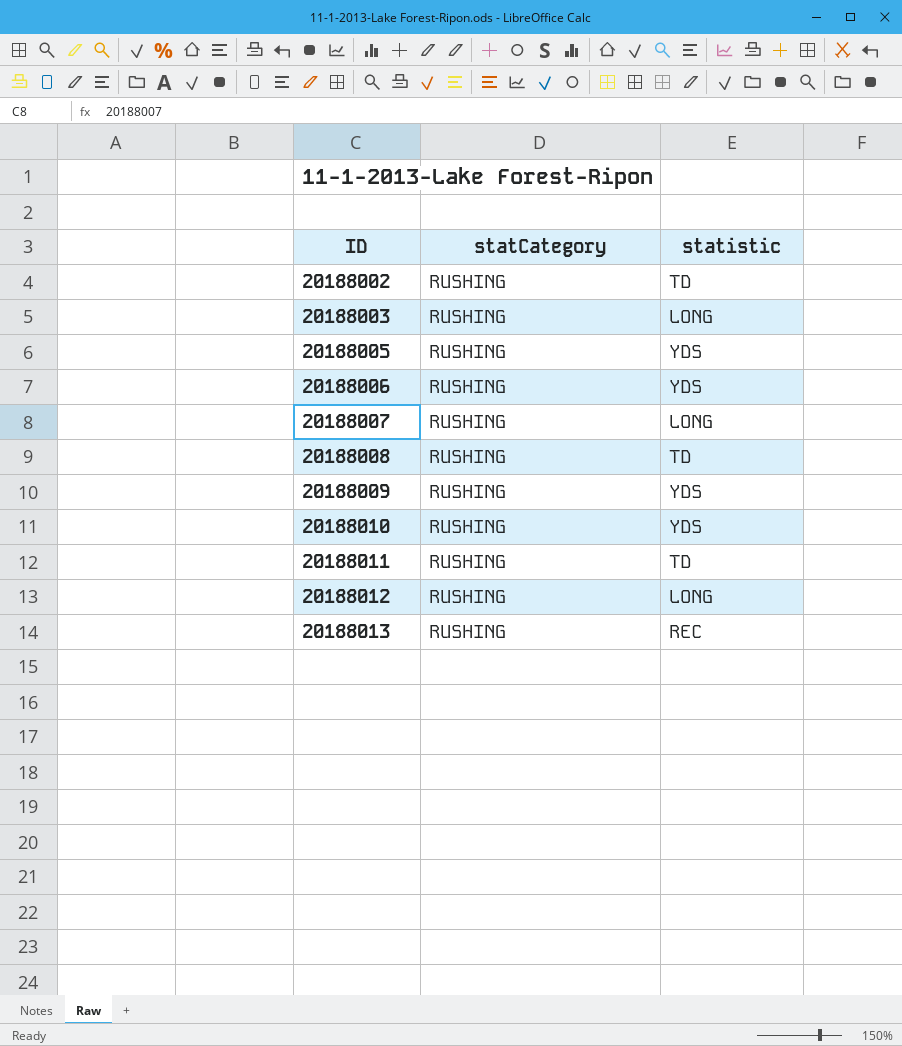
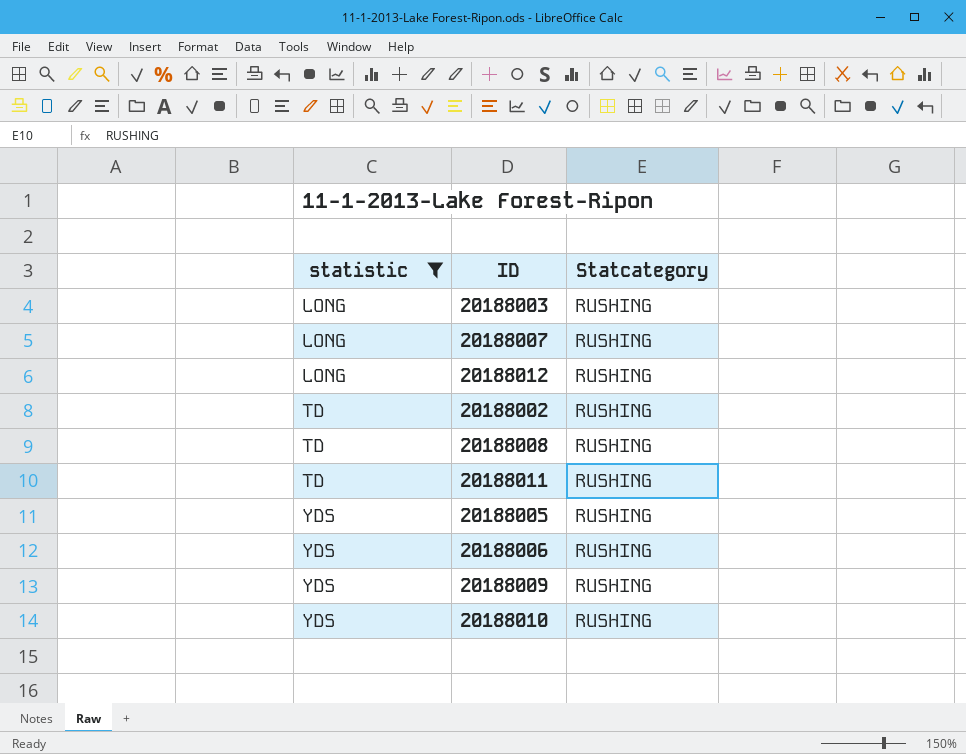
filter: none -> statistic != REC
row order: ID ascending -> statistic ascending
column statistic | position: 3 -> 1
column name: statCategory -> Statcategory

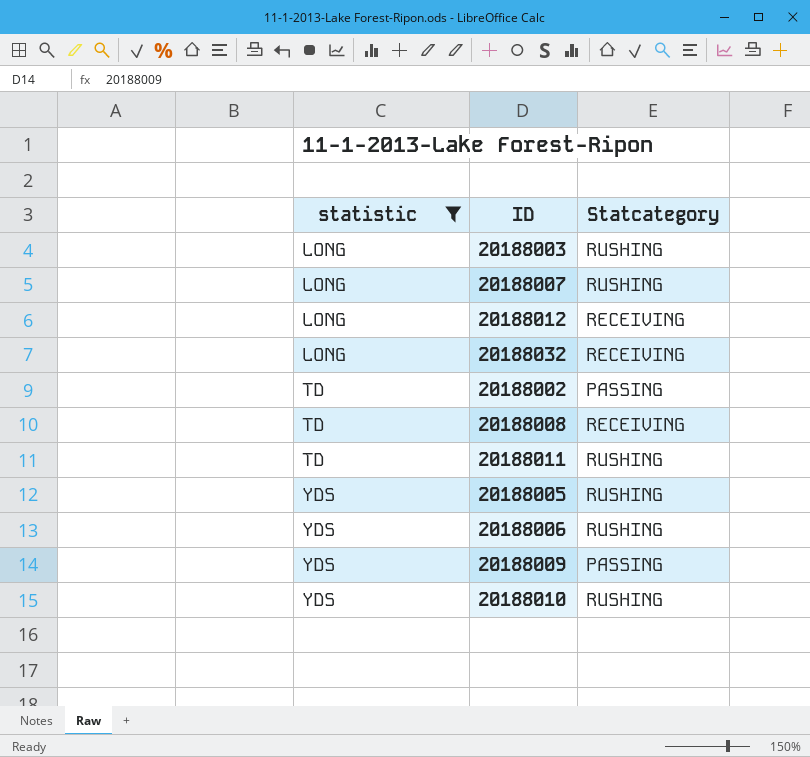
20188012 | Statcategory: RUSHING -> RECEIVING
row 20188032: none -> LONG | RECEIVING
20188002 | Statcategory: RUSHING -> PASSING
20188008 | Statcategory: RUSHING -> RECEIVING
20188009 | Statcategory: RUSHING -> PASSING

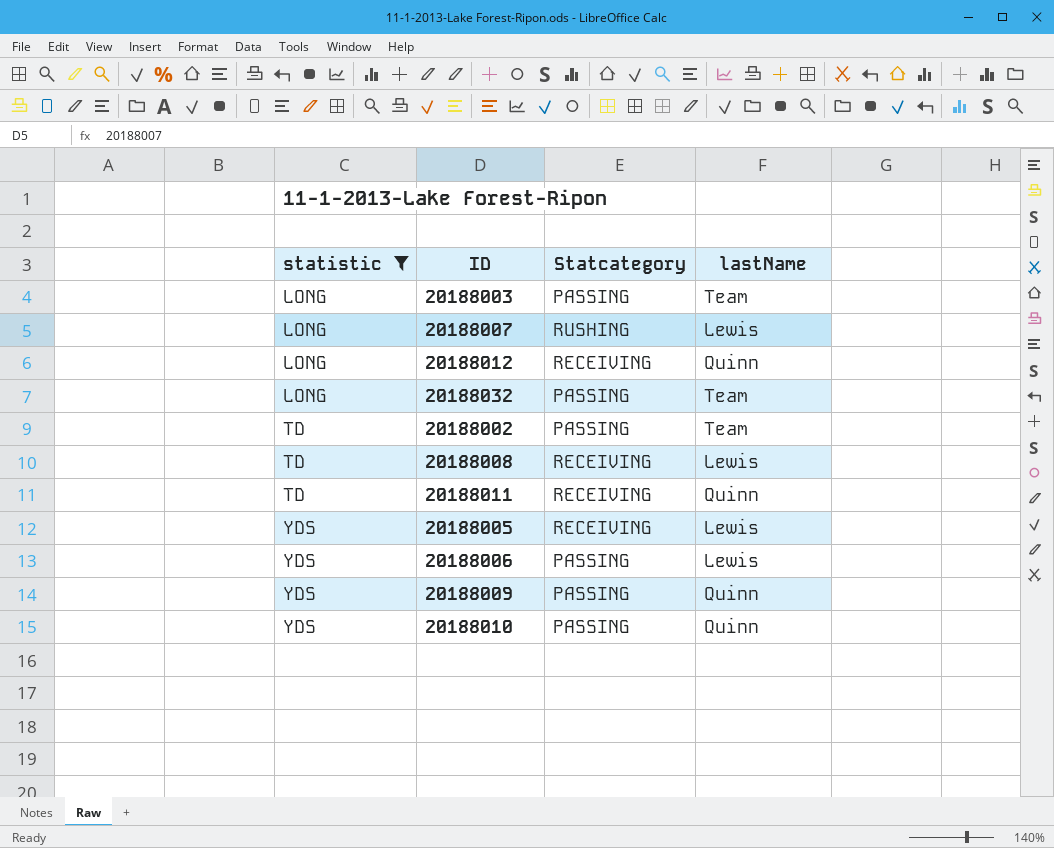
column lastName | position: none -> 4
20188003 | Statcategory: RUSHING -> PASSING
20188032 | Statcategory: RECEIVING -> PASSING
20188011 | Statcategory: RUSHING -> RECEIVING
20188005 | Statcategory: RUSHING -> RECEIVING
20188006 | Statcategory: RUSHING -> PASSING
20188010 | Statcategory: RUSHING -> PASSING

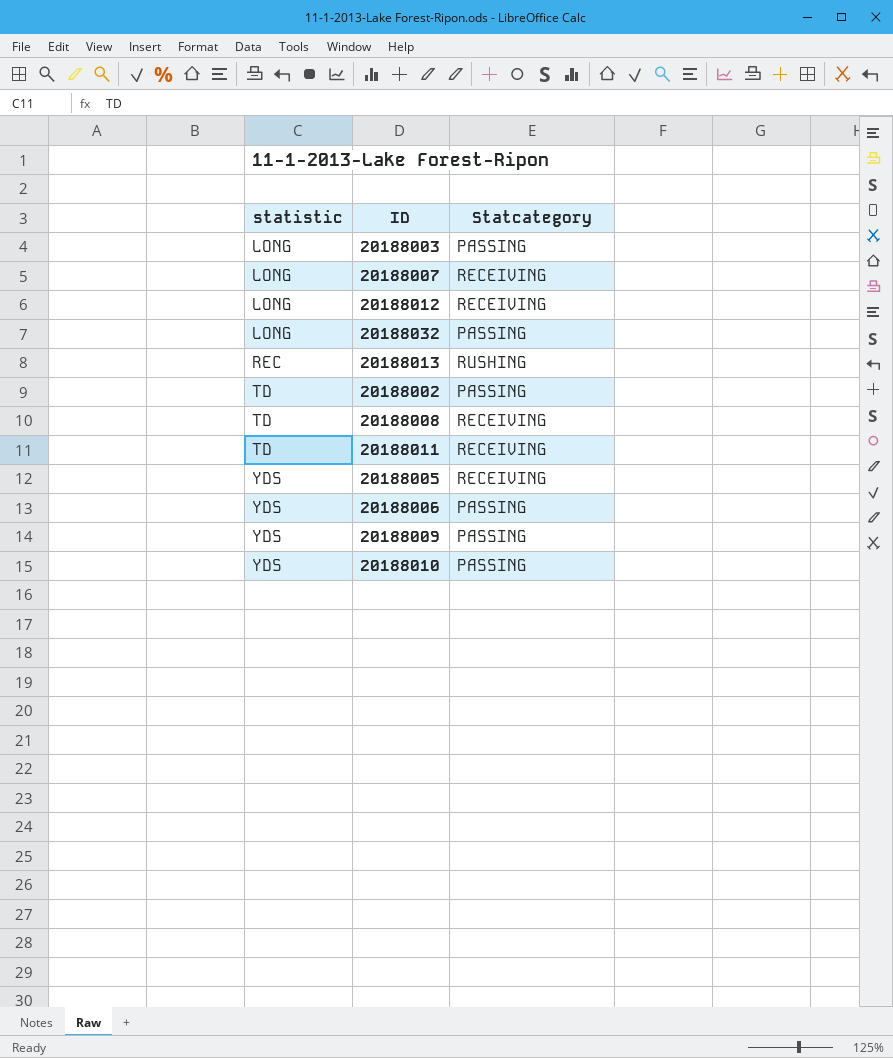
filter: statistic != REC -> none
column lastName | position: 4 -> none
20188007 | Statcategory: RUSHING -> RECEIVING

